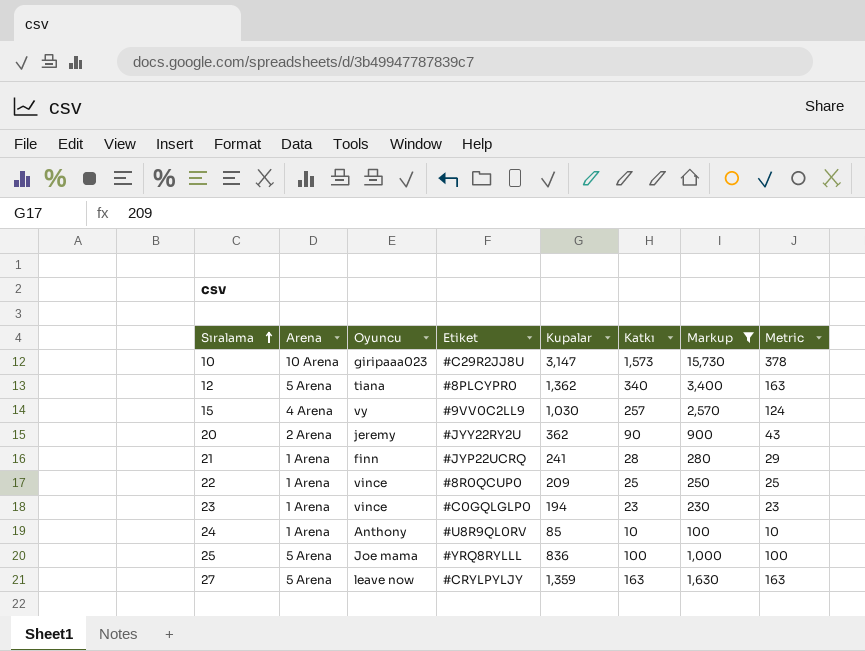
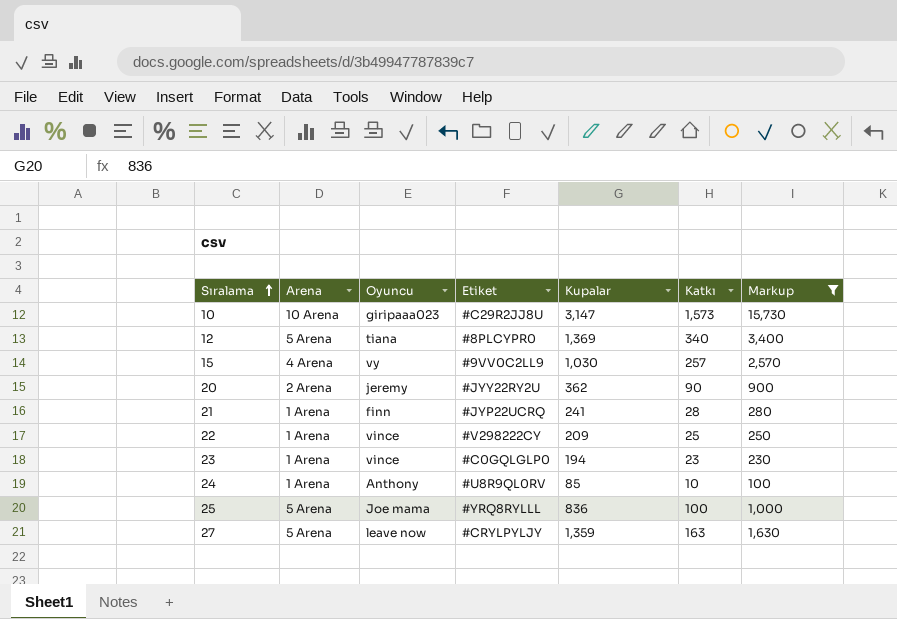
column Metric | formula: [Kupalar] * 0.12 -> none
12 | Kupalar: 1,362 -> 1,369
22 | Etiket: #8R0QCUP0 -> #V298222CY

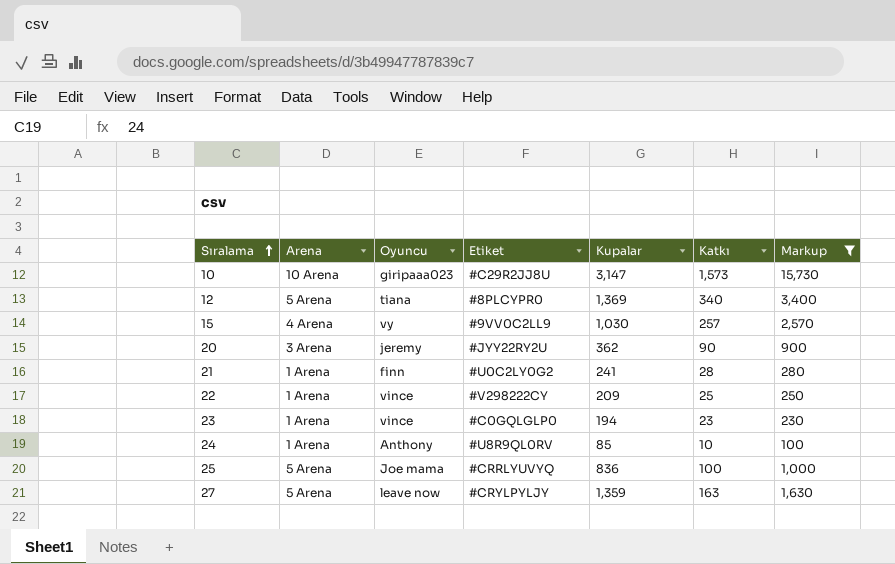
20 | Arena: 2 Arena -> 3 Arena
21 | Etiket: #JYP22UCRQ -> #U0C2LY0G2
25 | Etiket: #YRQ8RYLLL -> #CRRLYUVYQ

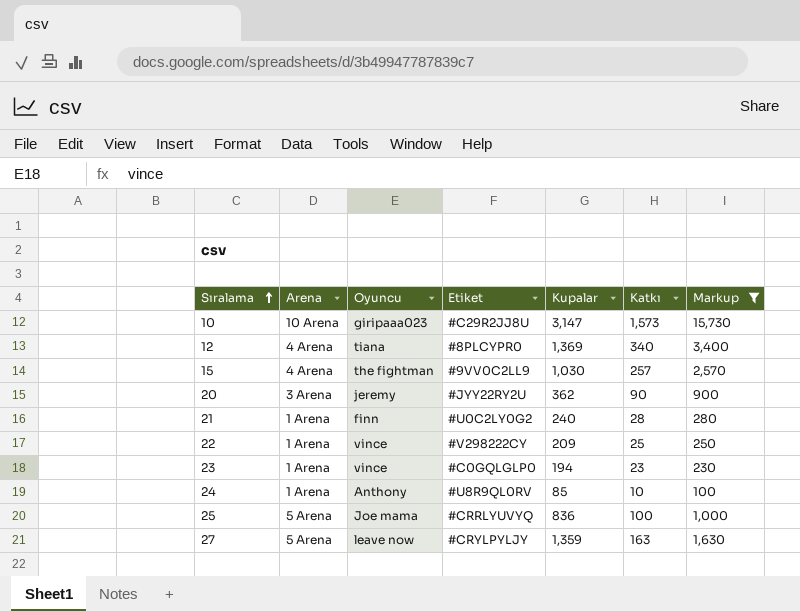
12 | Arena: 5 Arena -> 4 Arena
15 | Oyuncu: vy -> the fightman
21 | Kupalar: 241 -> 240

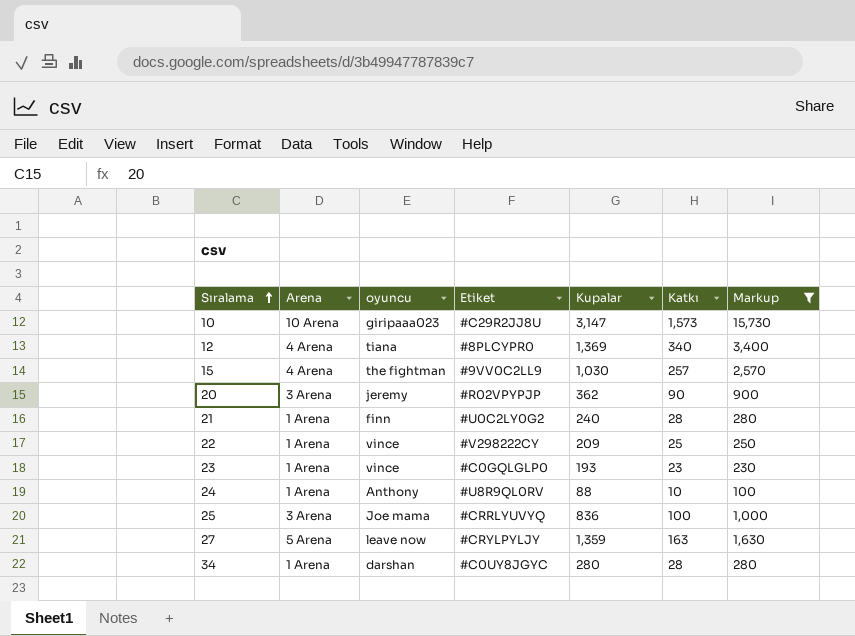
column name: Oyuncu -> oyuncu
20 | Etiket: #JYY22RY2U -> #R02VPYPJP
23 | Kupalar: 194 -> 193
24 | Kupalar: 85 -> 88
25 | Arena: 5 Arena -> 3 Arena
row 34: none -> 1 Arena | darshan | #C0UY8JGYC | 280 | 28 | 280

